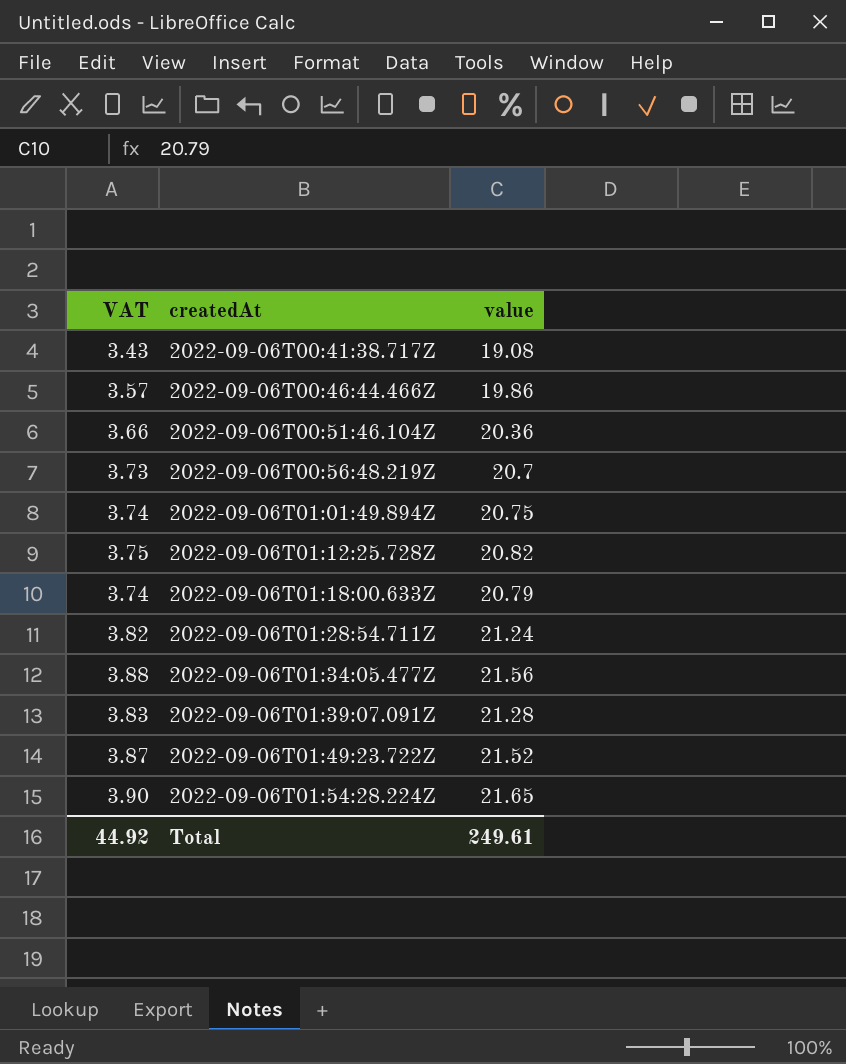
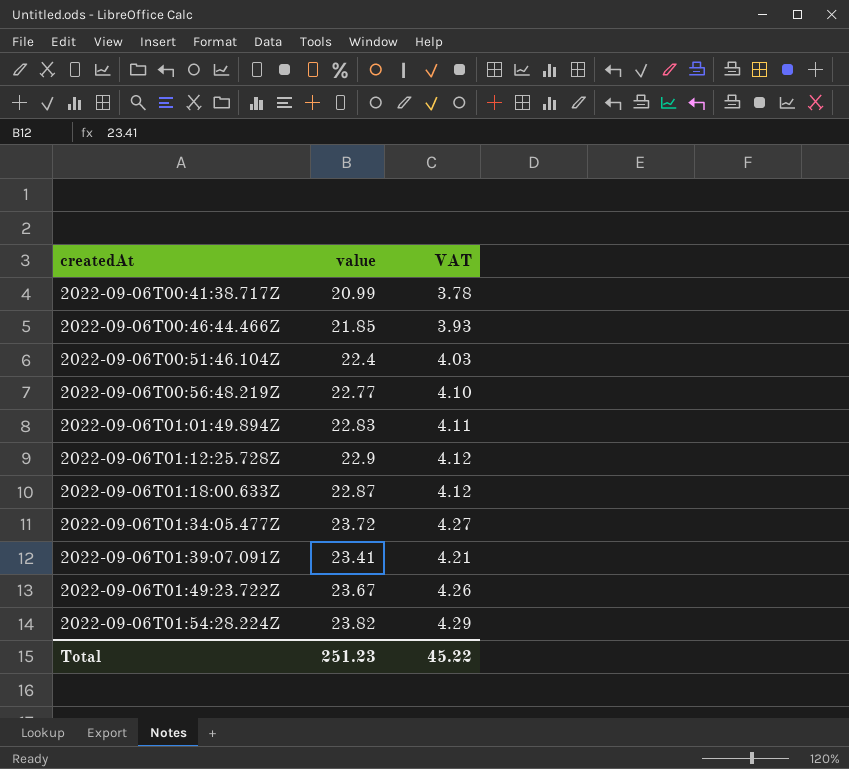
column VAT | position: 1 -> 3
row 2022-09-06T01:28:54.711Z: 3.82 | 21.24 -> none
2022-09-06T00:41:38.717Z | value: 19.08 -> 20.99
2022-09-06T00:41:38.717Z | VAT: 3.43 -> 3.78
2022-09-06T00:46:44.466Z | value: 19.86 -> 21.85
2022-09-06T00:46:44.466Z | VAT: 3.57 -> 3.93
2022-09-06T00:51:46.104Z | value: 20.36 -> 22.4
2022-09-06T00:51:46.104Z | VAT: 3.66 -> 4.03
2022-09-06T00:56:48.219Z | value: 20.7 -> 22.77
2022-09-06T00:56:48.219Z | VAT: 3.73 -> 4.10
2022-09-06T01:01:49.894Z | value: 20.75 -> 22.83
2022-09-06T01:01:49.894Z | VAT: 3.74 -> 4.11
2022-09-06T01:12:25.728Z | value: 20.82 -> 22.9
2022-09-06T01:12:25.728Z | VAT: 3.75 -> 4.12
2022-09-06T01:18:00.633Z | value: 20.79 -> 22.87
2022-09-06T01:18:00.633Z | VAT: 3.74 -> 4.12
2022-09-06T01:34:05.477Z | value: 21.56 -> 23.72
2022-09-06T01:34:05.477Z | VAT: 3.88 -> 4.27
2022-09-06T01:39:07.091Z | value: 21.28 -> 23.41
2022-09-06T01:39:07.091Z | VAT: 3.83 -> 4.21
2022-09-06T01:49:23.722Z | value: 21.52 -> 23.67
2022-09-06T01:49:23.722Z | VAT: 3.87 -> 4.26
2022-09-06T01:54:28.224Z | value: 21.65 -> 23.82
2022-09-06T01:54:28.224Z | VAT: 3.90 -> 4.29
Total | value: 249.61 -> 251.23
Total | VAT: 44.92 -> 45.22

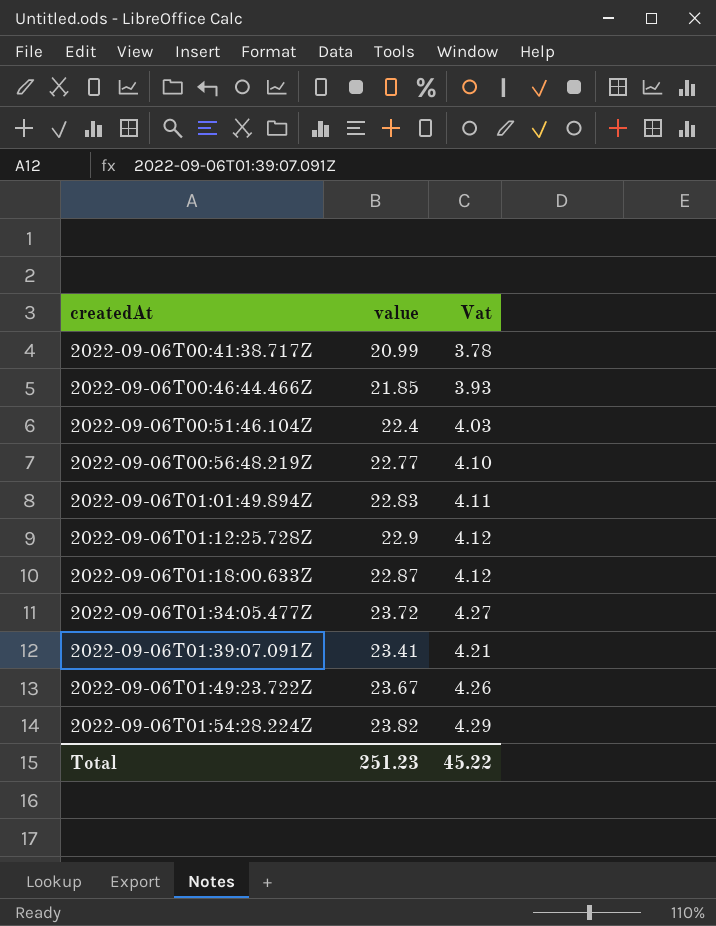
column name: VAT -> Vat

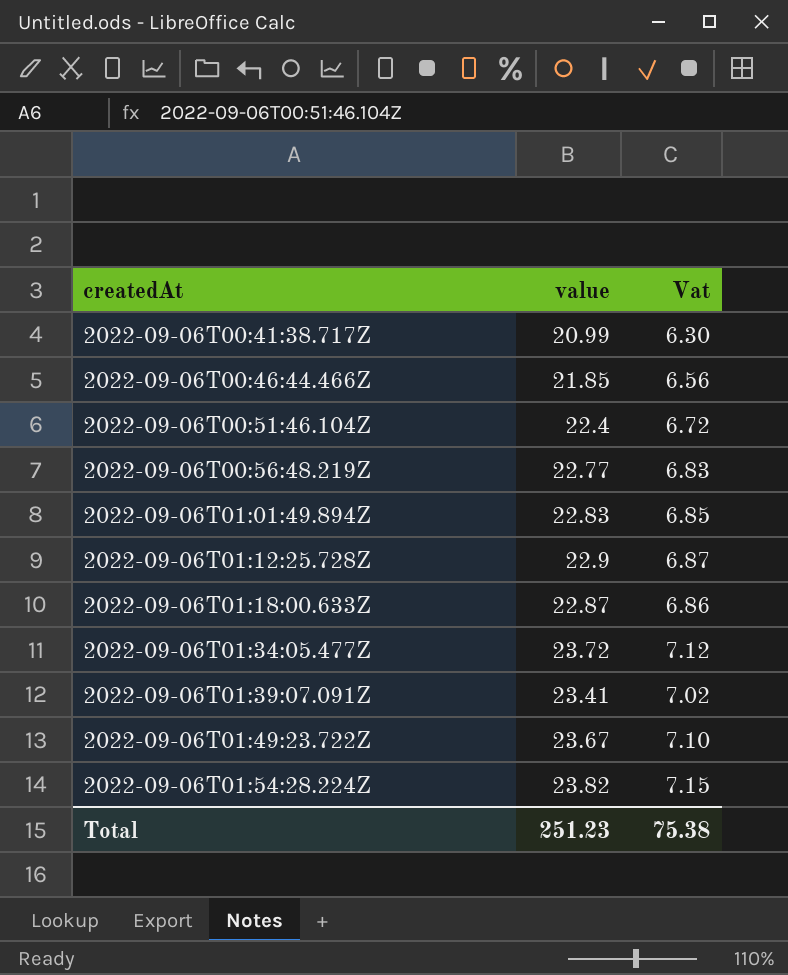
column Vat | formula: [value] * 0.18 -> [value] * 0.3
Total | Vat: 45.22 -> 75.38

